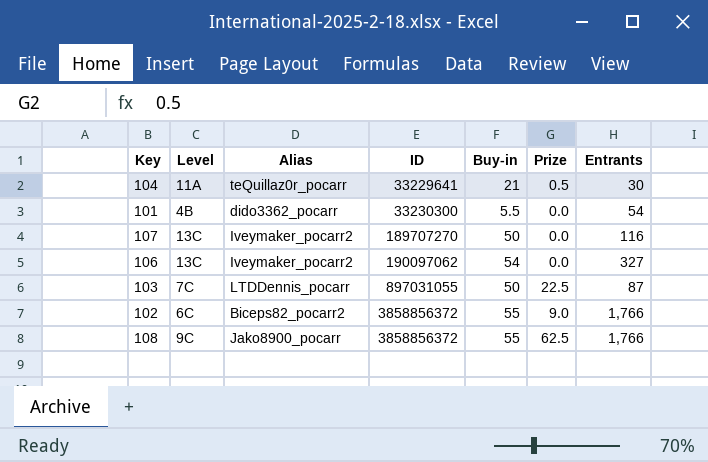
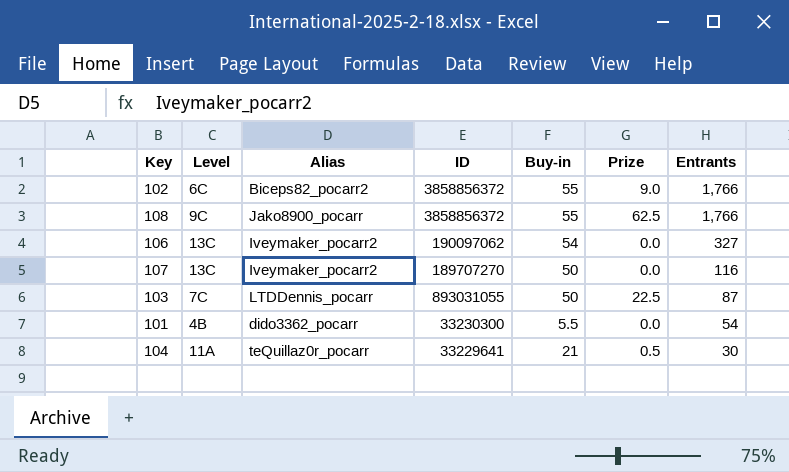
row order: ID ascending -> Entrants descending
103 | ID: 897031055 -> 893031055

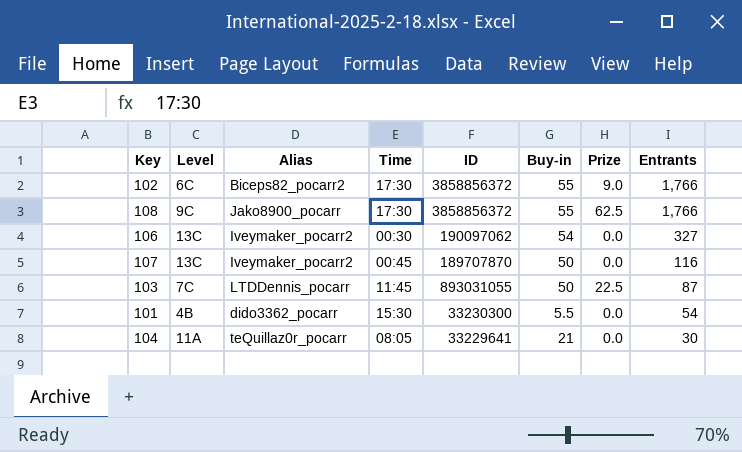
column Time | position: none -> 4
107 | ID: 189707270 -> 189707870
104 | Prize: 0.5 -> 0.0

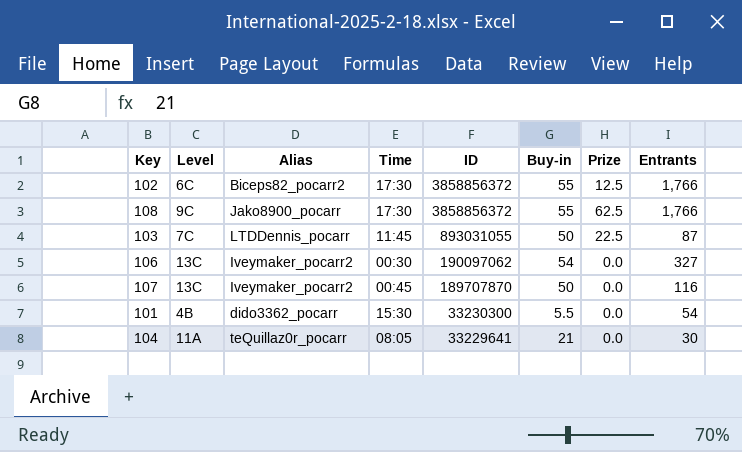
row order: Entrants descending -> ID descending
102 | Prize: 9.0 -> 12.5

